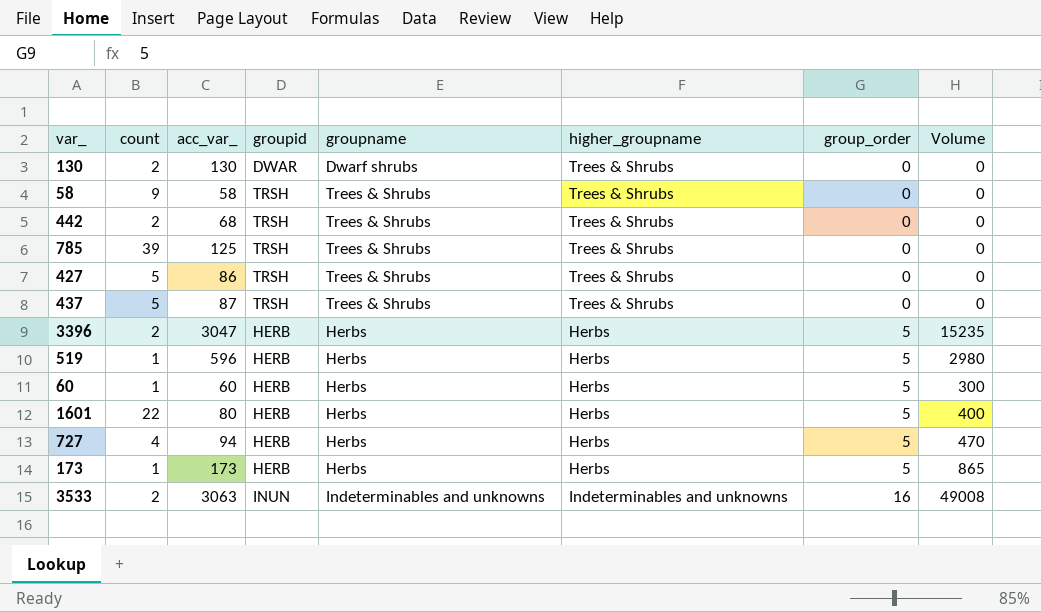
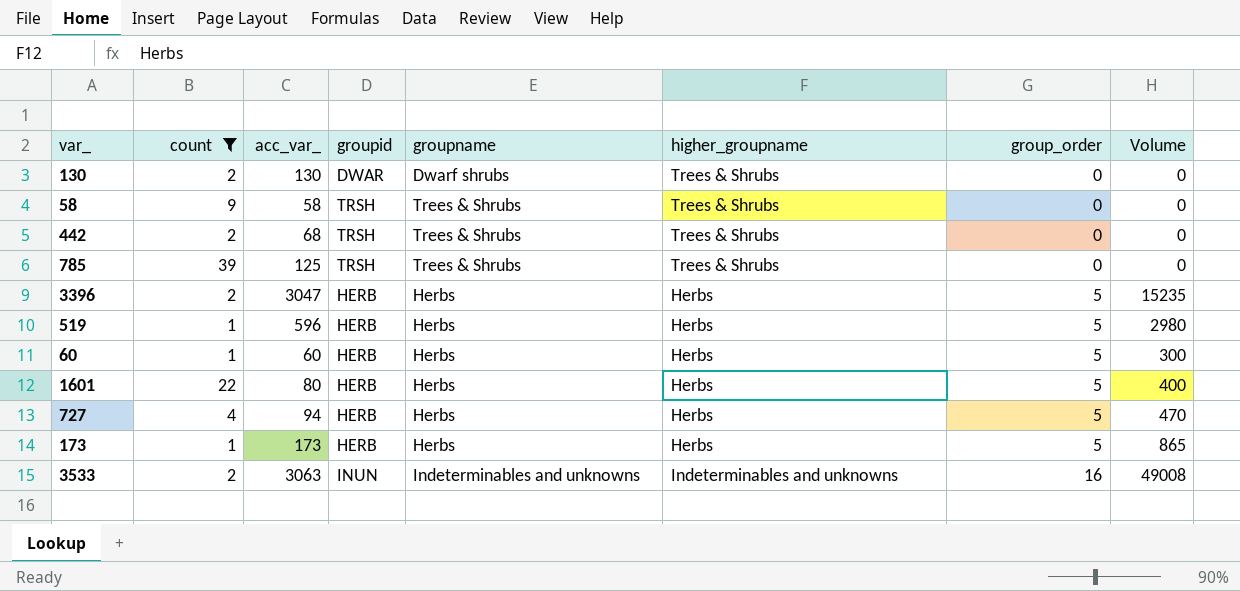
filter: none -> count != 5

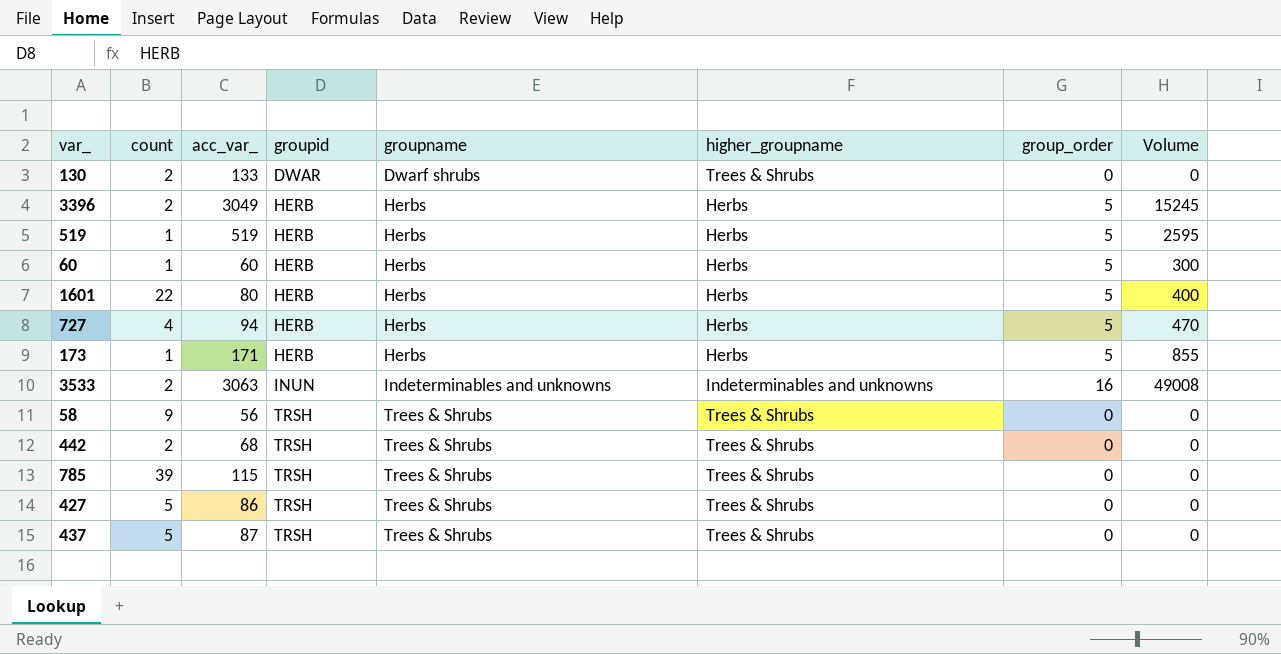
filter: count != 5 -> none
row order: group_order ascending -> groupid ascending
130 | acc_var_: 130 -> 133
3396 | acc_var_: 3047 -> 3049
3396 | Volume: 15235 -> 15245
519 | acc_var_: 596 -> 519
519 | Volume: 2980 -> 2595
173 | acc_var_: 173 -> 171
173 | Volume: 865 -> 855
58 | acc_var_: 58 -> 56
785 | acc_var_: 125 -> 115

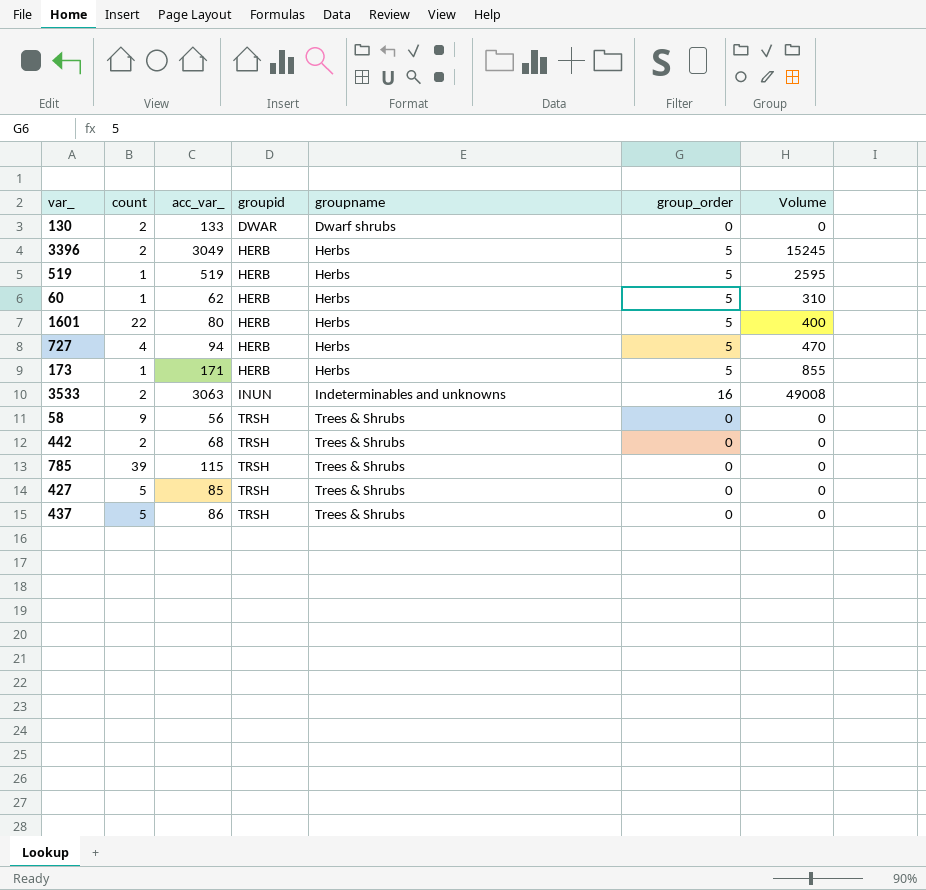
column higher_groupname | position: 6 -> none
60 | acc_var_: 60 -> 62
60 | Volume: 300 -> 310
427 | acc_var_: 86 -> 85
437 | acc_var_: 87 -> 86

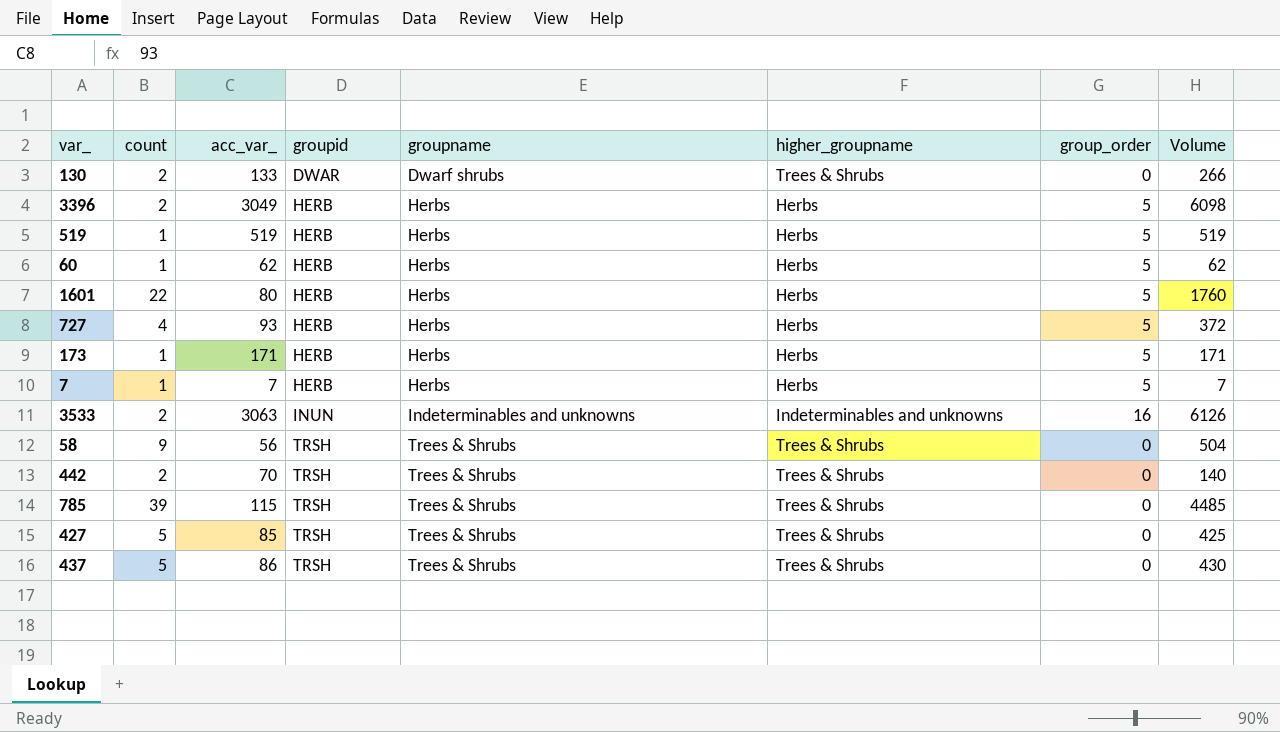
column higher_groupname | position: none -> 6
column Volume | formula: [acc_var_] * [group_order] -> [count] * [acc_var_]
727 | acc_var_: 94 -> 93
row 7: none -> 1 | 7 | HERB | Herbs | Herbs | 5 | 7
442 | acc_var_: 68 -> 70

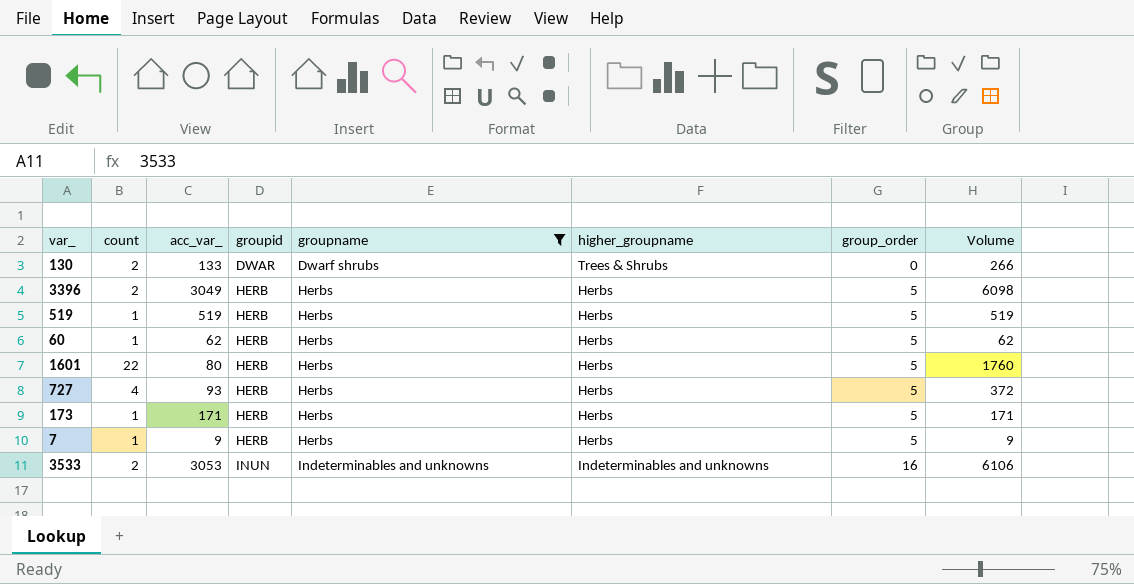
filter: none -> groupname != Trees & Shrubs
7 | acc_var_: 7 -> 9
7 | Volume: 7 -> 9
3533 | acc_var_: 3063 -> 3053
3533 | Volume: 6126 -> 6106

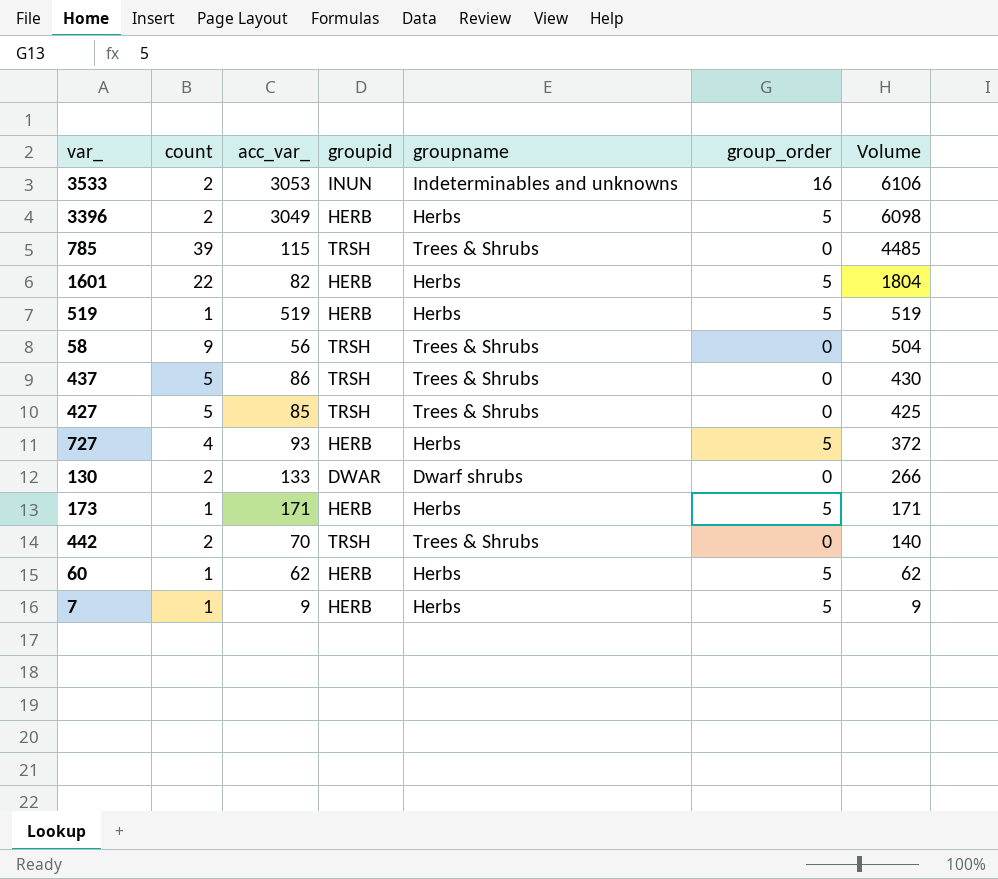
filter: groupname != Trees & Shrubs -> none
row order: groupid ascending -> Volume descending
column higher_groupname | position: 6 -> none
1601 | acc_var_: 80 -> 82
1601 | Volume: 1760 -> 1804

